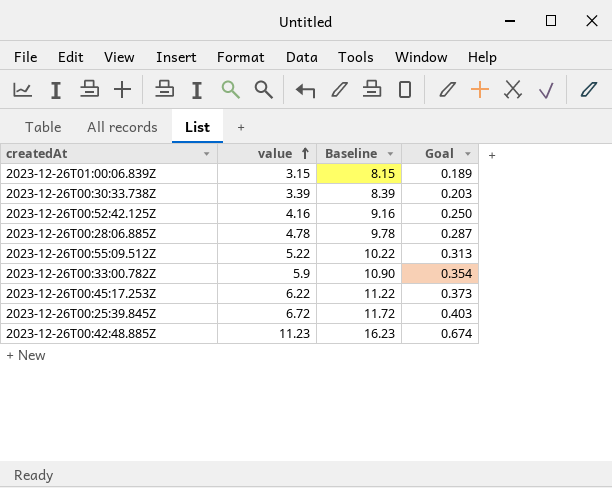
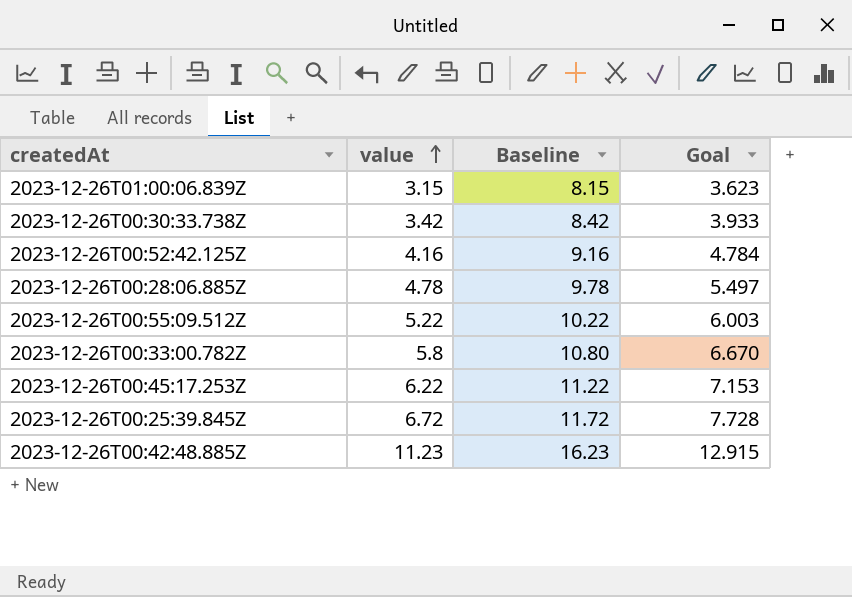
column Goal | formula: [value] * 0.06 -> [value] * 1.15
2023-12-26T00:30:33.738Z | value: 3.39 -> 3.42
2023-12-26T00:30:33.738Z | Baseline: 8.39 -> 8.42
2023-12-26T00:33:00.782Z | value: 5.9 -> 5.8
2023-12-26T00:33:00.782Z | Baseline: 10.90 -> 10.80

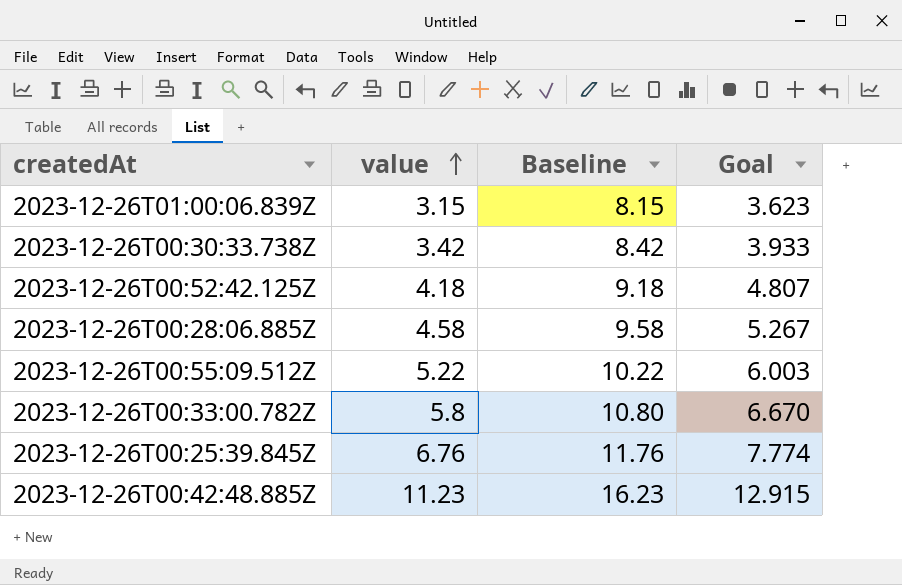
row 2023-12-26T00:45:17.253Z: 6.22 | 11.22 | 7.153 -> none
2023-12-26T00:52:42.125Z | value: 4.16 -> 4.18
2023-12-26T00:52:42.125Z | Baseline: 9.16 -> 9.18
2023-12-26T00:52:42.125Z | Goal: 4.784 -> 4.807
2023-12-26T00:28:06.885Z | value: 4.78 -> 4.58
2023-12-26T00:28:06.885Z | Baseline: 9.78 -> 9.58
2023-12-26T00:28:06.885Z | Goal: 5.497 -> 5.267
2023-12-26T00:25:39.845Z | value: 6.72 -> 6.76
2023-12-26T00:25:39.845Z | Baseline: 11.72 -> 11.76
2023-12-26T00:25:39.845Z | Goal: 7.728 -> 7.774

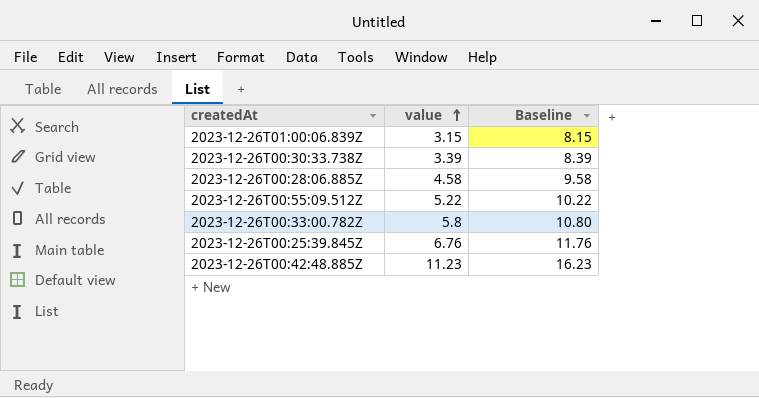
column Goal | formula: [value] * 1.15 -> none
row 2023-12-26T00:52:42.125Z: 4.18 | 9.18 | 4.807 -> none
2023-12-26T00:30:33.738Z | value: 3.42 -> 3.39
2023-12-26T00:30:33.738Z | Baseline: 8.42 -> 8.39

